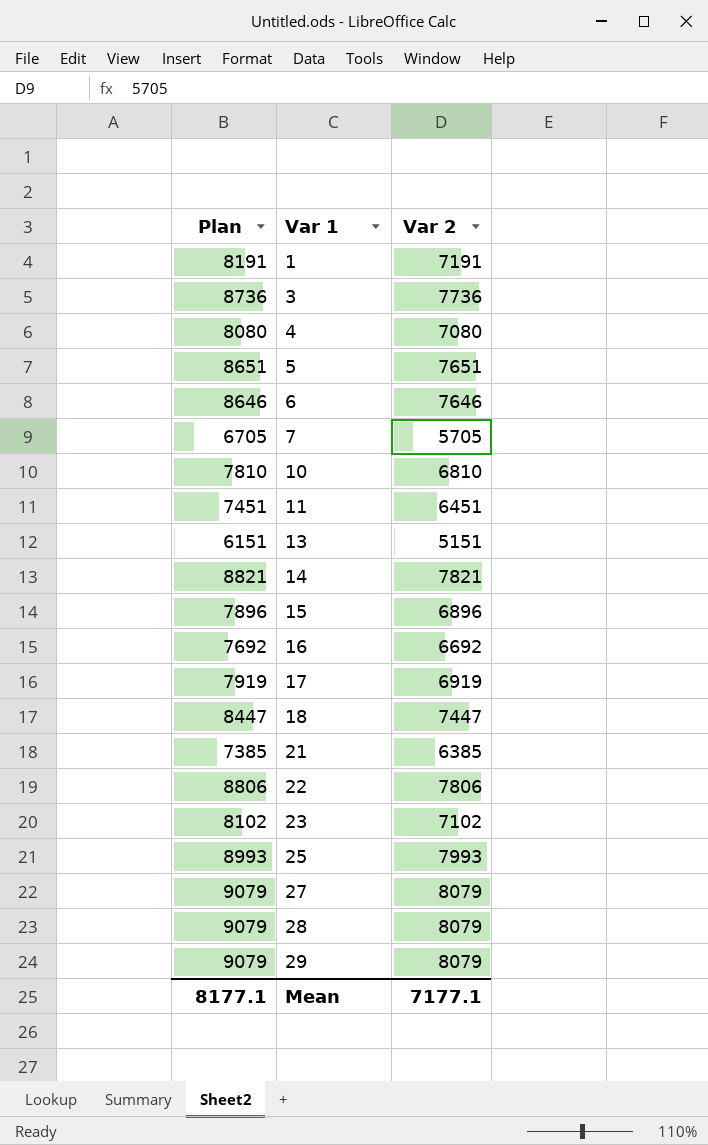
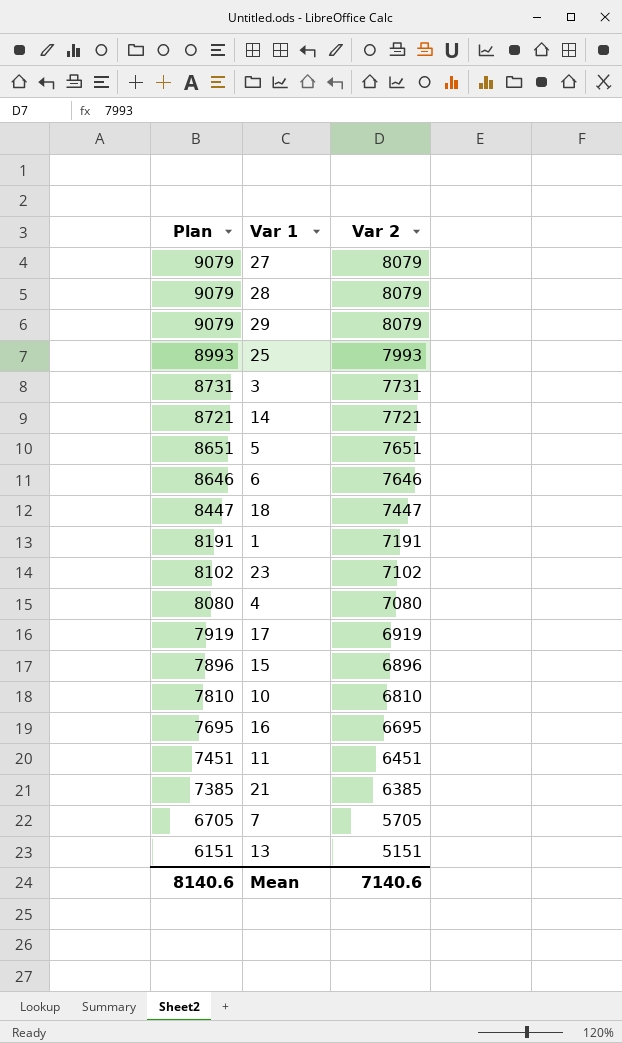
row order: Var 1 ascending -> Plan descending
row 22: 8806 | 7806 -> none
3 | Plan: 8736 -> 8731
3 | Var 2: 7736 -> 7731
14 | Plan: 8821 -> 8721
14 | Var 2: 7821 -> 7721
16 | Plan: 7692 -> 7695
16 | Var 2: 6692 -> 6695
Mean | Plan: 8177.1 -> 8140.6
Mean | Var 2: 7177.1 -> 7140.6

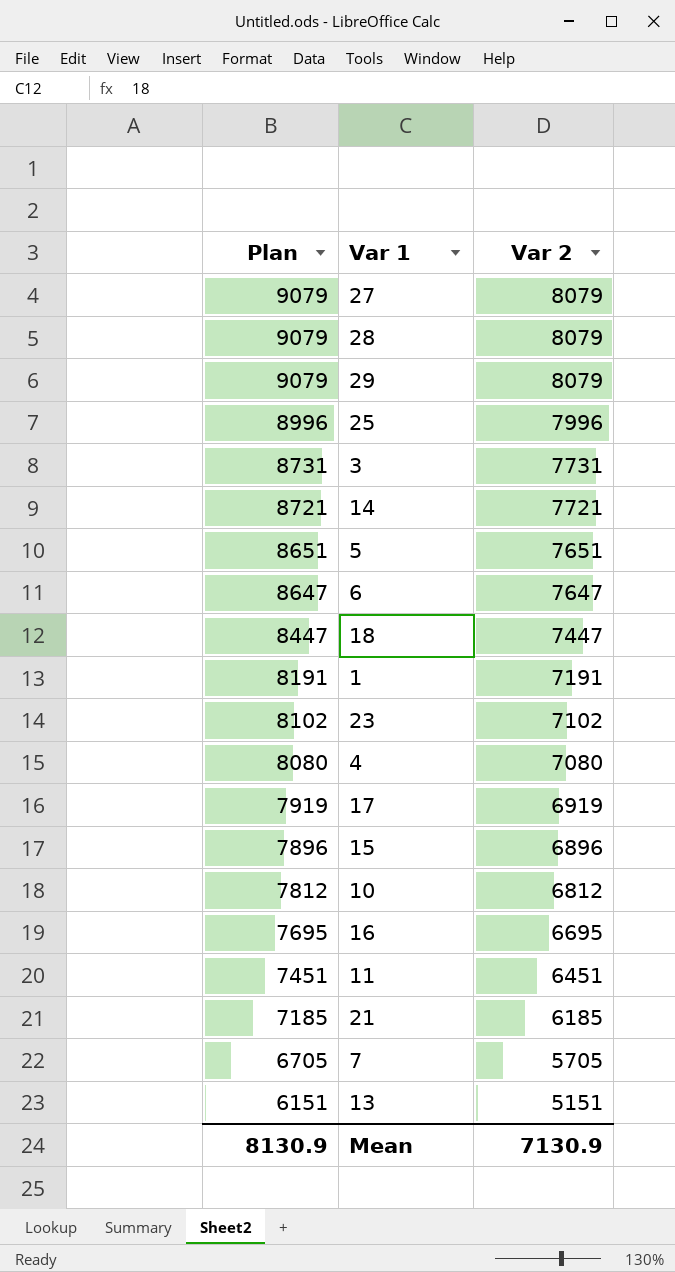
25 | Plan: 8993 -> 8996
25 | Var 2: 7993 -> 7996
6 | Plan: 8646 -> 8647
6 | Var 2: 7646 -> 7647
10 | Plan: 7810 -> 7812
10 | Var 2: 6810 -> 6812
21 | Plan: 7385 -> 7185
21 | Var 2: 6385 -> 6185
Mean | Plan: 8140.6 -> 8130.9
Mean | Var 2: 7140.6 -> 7130.9

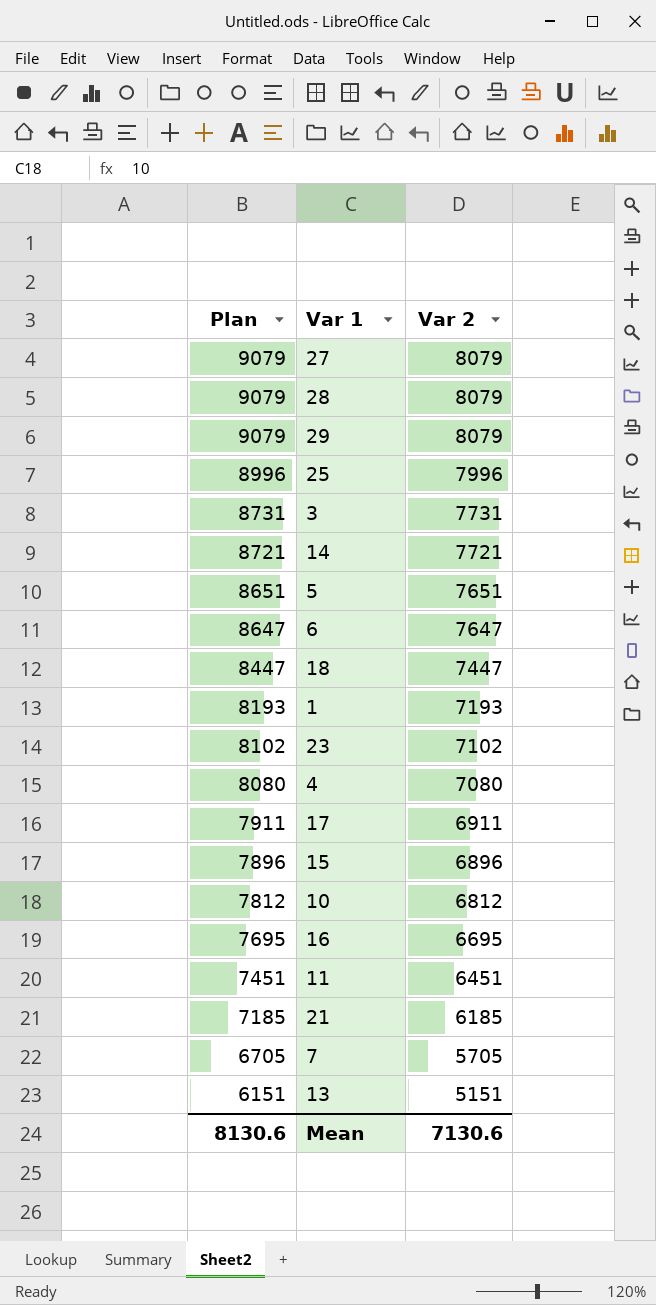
1 | Plan: 8191 -> 8193
1 | Var 2: 7191 -> 7193
17 | Plan: 7919 -> 7911
17 | Var 2: 6919 -> 6911
Mean | Plan: 8130.9 -> 8130.6
Mean | Var 2: 7130.9 -> 7130.6

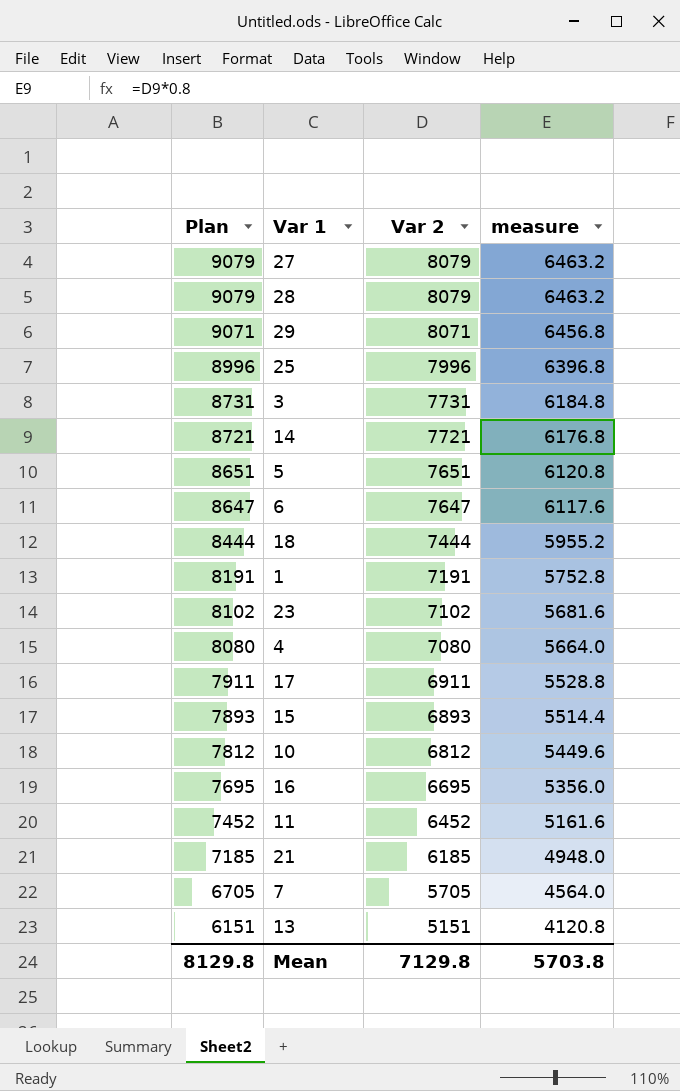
column measure | formula: none -> [Var 2] * 0.8
29 | Plan: 9079 -> 9071
29 | Var 2: 8079 -> 8071
18 | Plan: 8447 -> 8444
18 | Var 2: 7447 -> 7444
1 | Plan: 8193 -> 8191
1 | Var 2: 7193 -> 7191
15 | Plan: 7896 -> 7893
15 | Var 2: 6896 -> 6893
11 | Plan: 7451 -> 7452
11 | Var 2: 6451 -> 6452
Mean | Plan: 8130.6 -> 8129.8
Mean | Var 2: 7130.6 -> 7129.8

